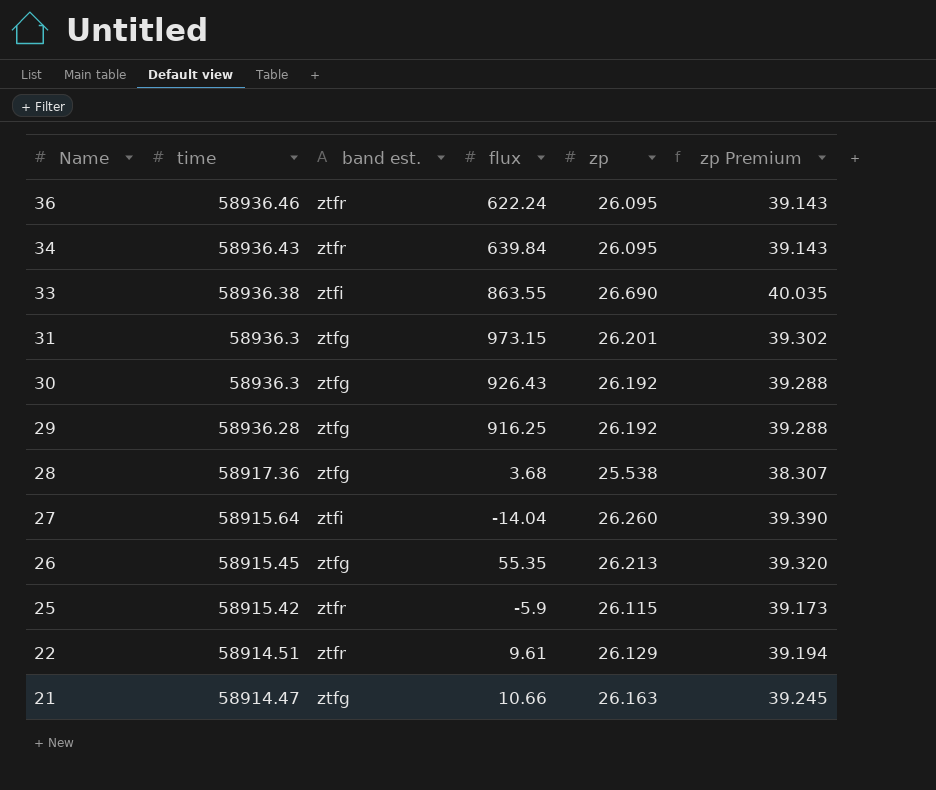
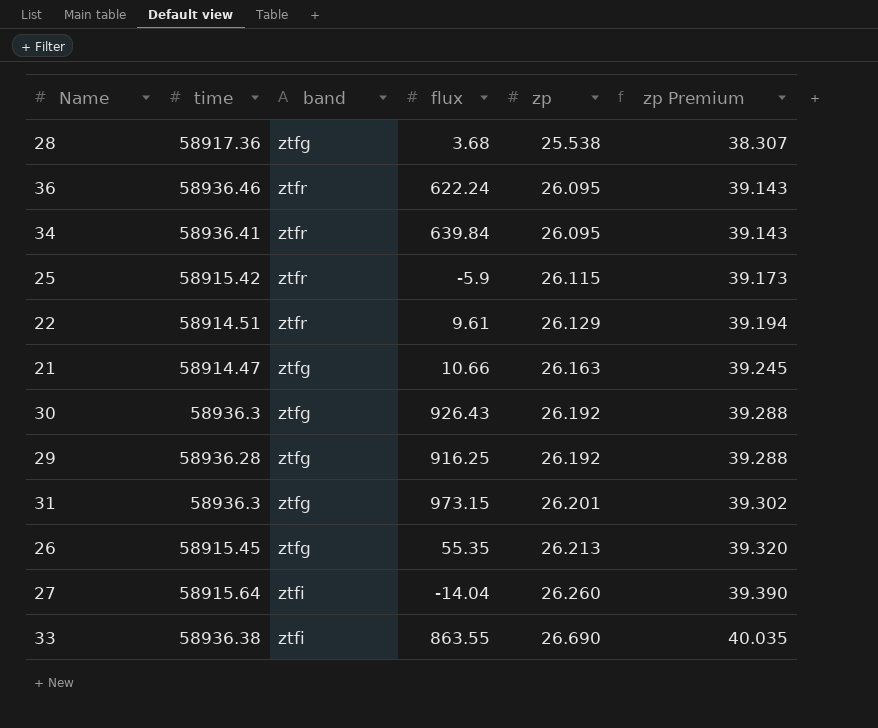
row order: Name descending -> zp ascending
column name: band est. -> band
34 | time: 58936.43 -> 58936.41

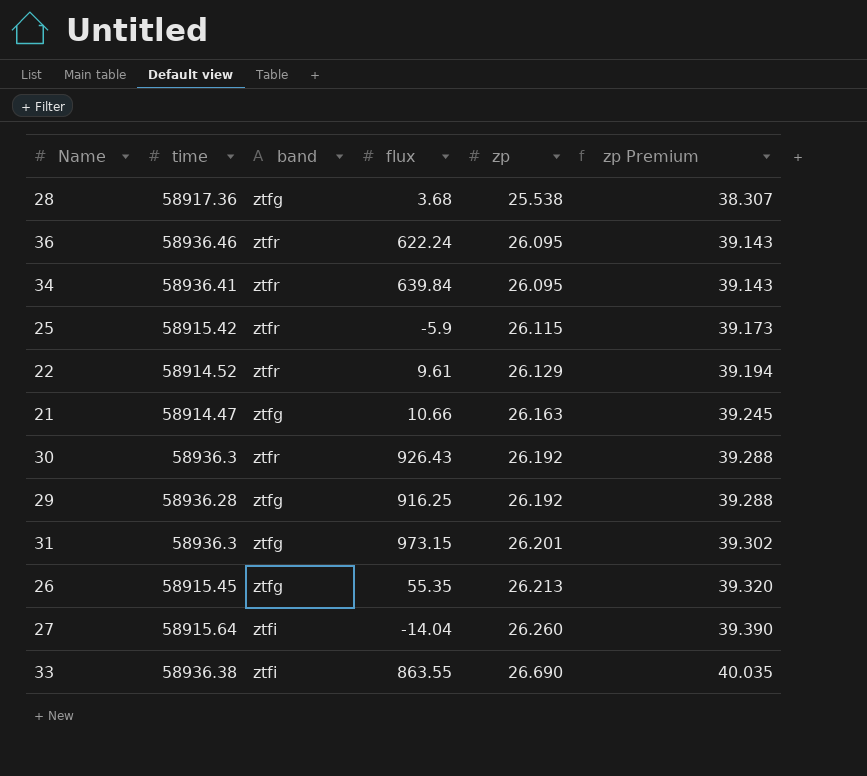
22 | time: 58914.51 -> 58914.52
30 | band: ztfg -> ztfr

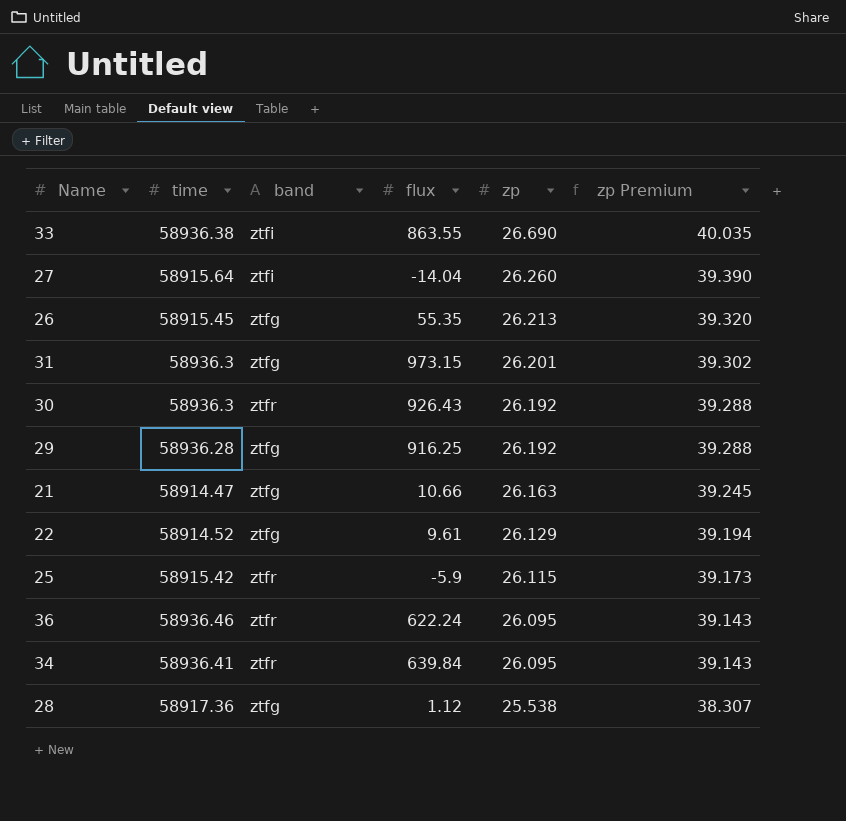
row order: zp ascending -> zp descending
22 | band: ztfr -> ztfg
28 | flux: 3.68 -> 1.12

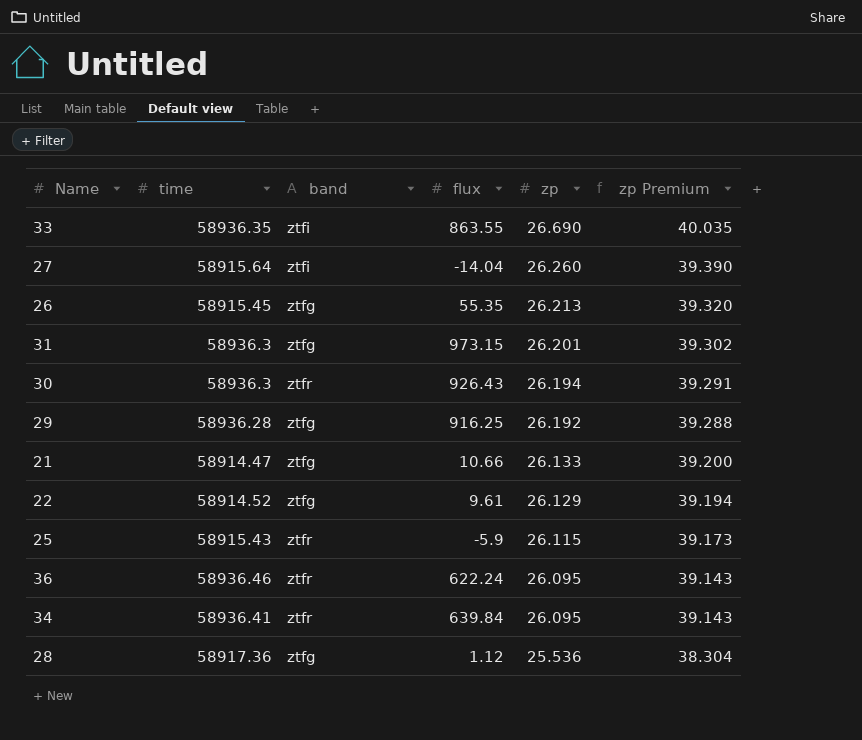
33 | time: 58936.38 -> 58936.35
30 | zp: 26.192 -> 26.194
30 | zp Premium: 39.288 -> 39.291
21 | zp: 26.163 -> 26.133
21 | zp Premium: 39.245 -> 39.200
25 | time: 58915.42 -> 58915.43
28 | zp: 25.538 -> 25.536
28 | zp Premium: 38.307 -> 38.304

